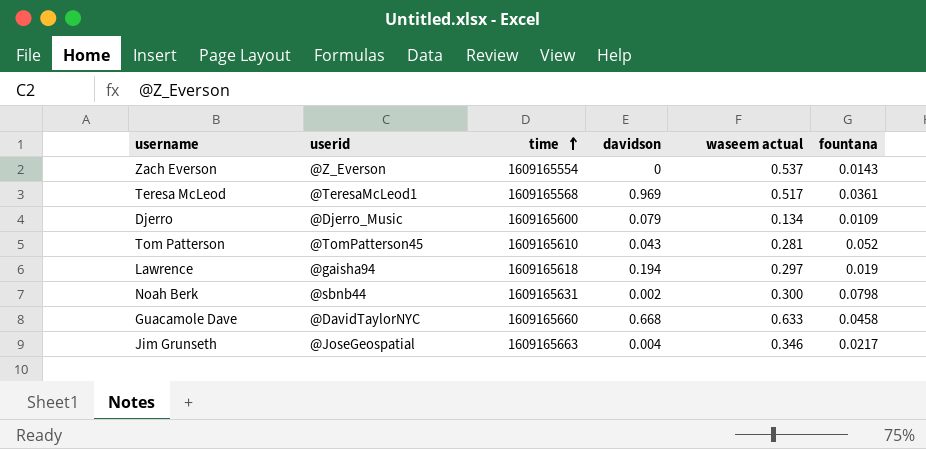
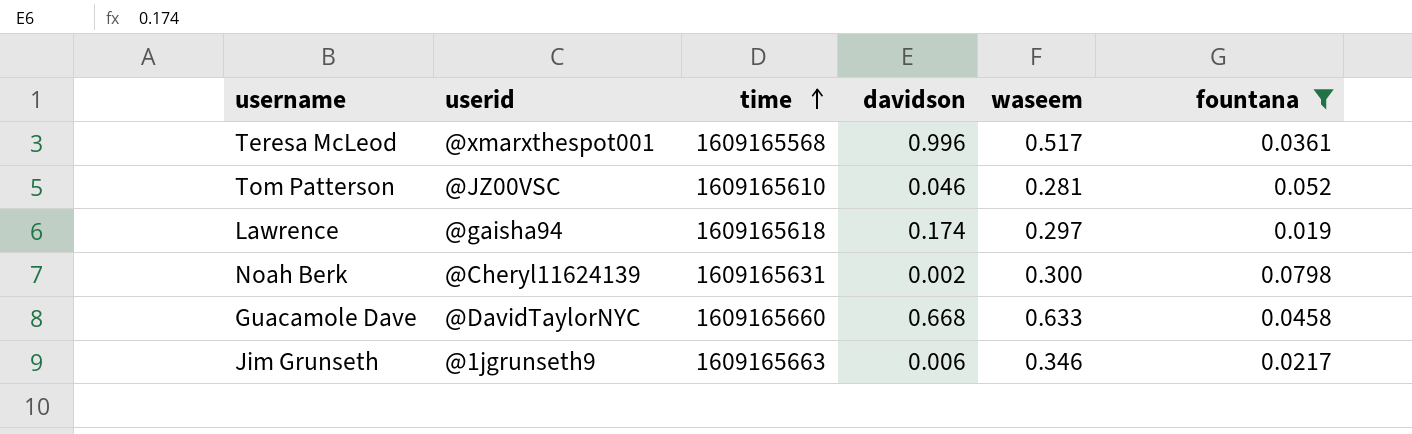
filter: none -> fountana >= 0.019
column name: waseem actual -> waseem
Teresa McLeod | userid: @TeresaMcLeod1 -> @xmarxthespot001
Teresa McLeod | davidson: 0.969 -> 0.996
Tom Patterson | userid: @TomPatterson45 -> @JZ00VSC
Tom Patterson | davidson: 0.043 -> 0.046
Lawrence | davidson: 0.194 -> 0.174
Noah Berk | userid: @sbnb44 -> @Cheryl11624139
Jim Grunseth | userid: @JoseGeospatial -> @1jgrunseth9
Jim Grunseth | davidson: 0.004 -> 0.006

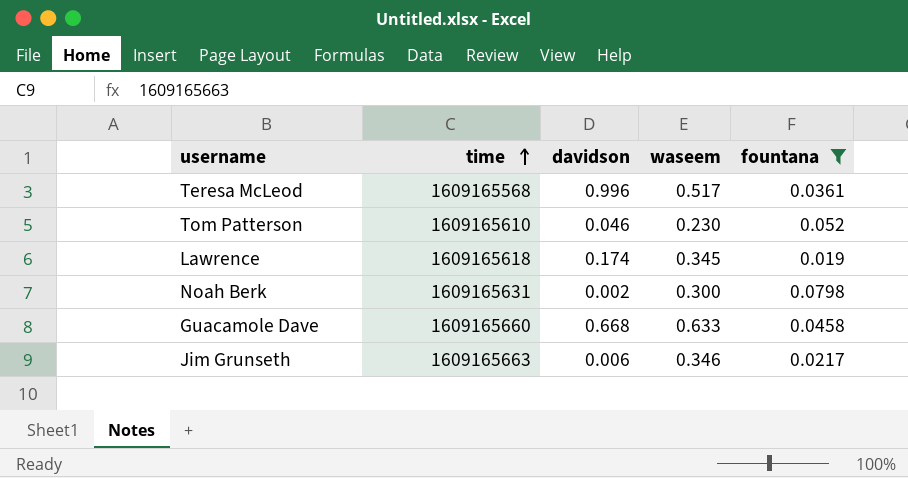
column userid | position: 2 -> none
Tom Patterson | waseem: 0.281 -> 0.230
Lawrence | waseem: 0.297 -> 0.345

